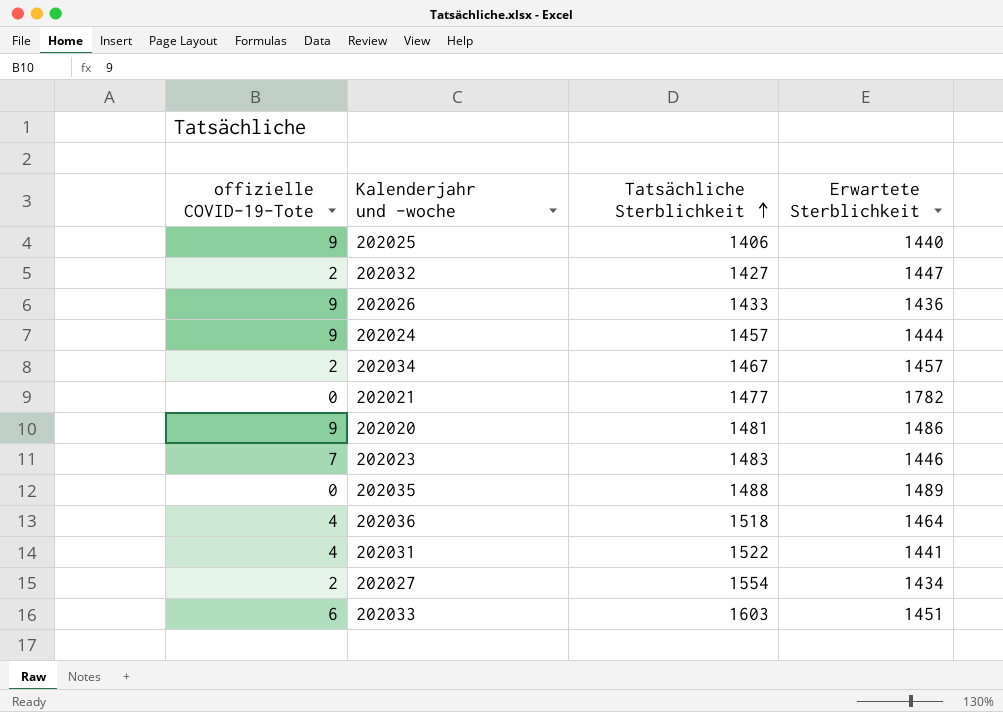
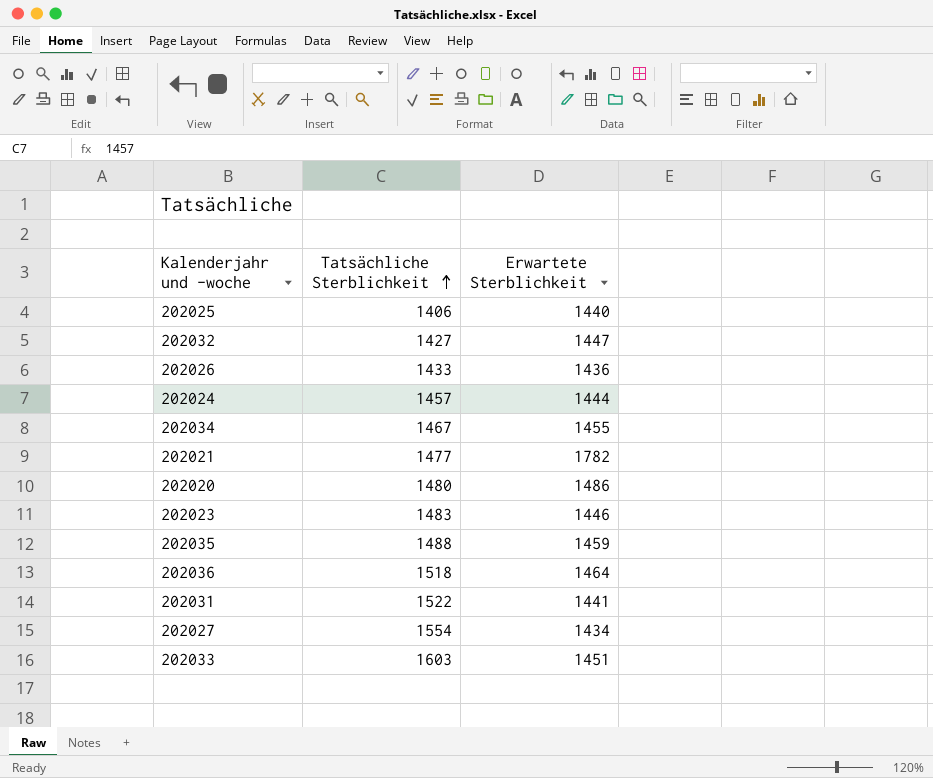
column offizielle COVID-19-Tote | position: 1 -> none
202034 | Erwartete Sterblichkeit: 1457 -> 1455
202020 | Tatsächliche Sterblichkeit: 1481 -> 1480
202035 | Erwartete Sterblichkeit: 1489 -> 1459

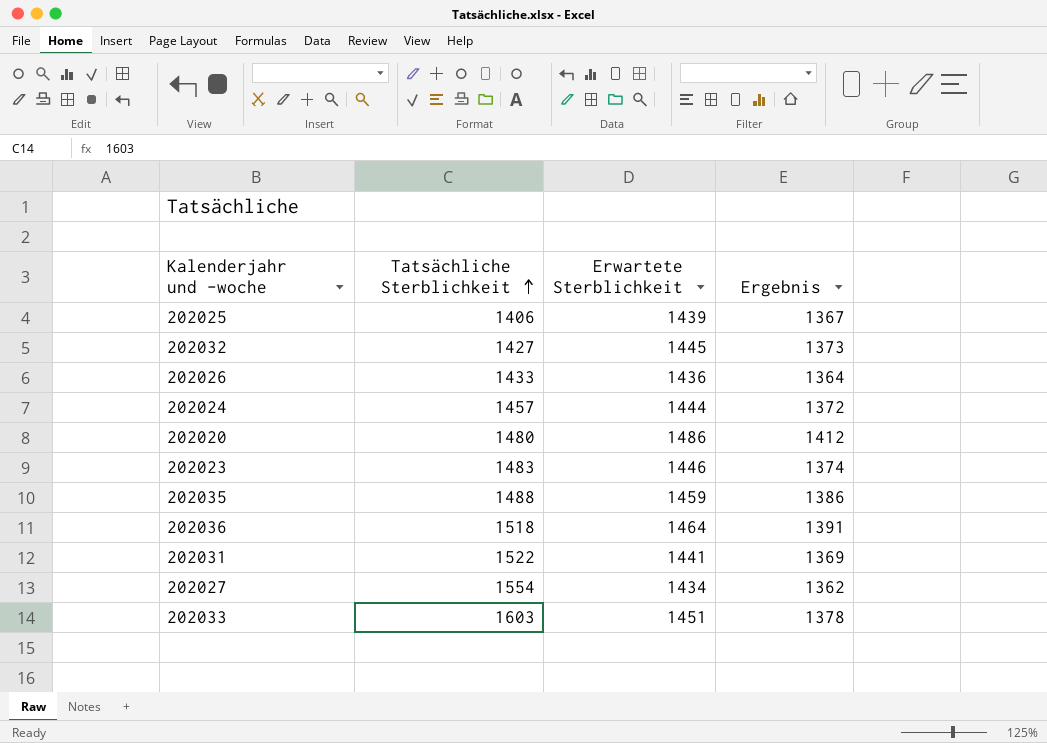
column Ergebnis | formula: none -> [Erwartete Sterblichkeit] * 0,95
row 202034: 1467 | 1455 -> none
row 202021: 1477 | 1782 -> none
202025 | Erwartete Sterblichkeit: 1440 -> 1439
202032 | Erwartete Sterblichkeit: 1447 -> 1445

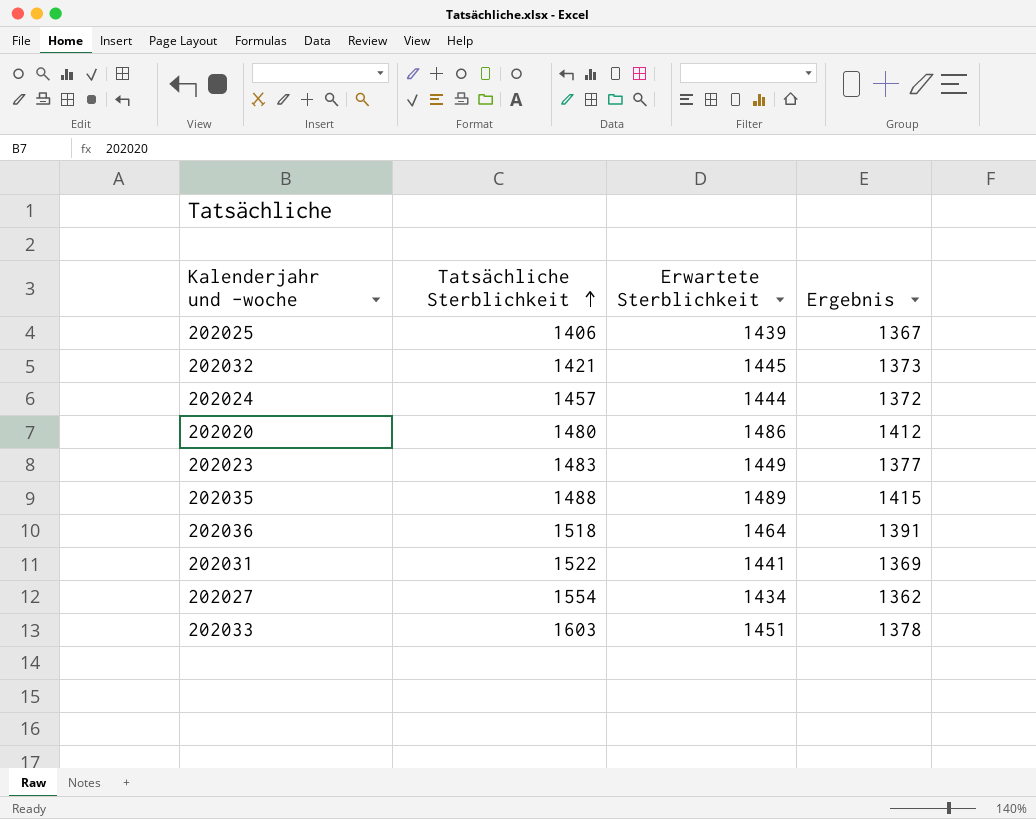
row 202026: 1433 | 1436 | 1364 -> none
202032 | Tatsächliche Sterblichkeit: 1427 -> 1421
202023 | Erwartete Sterblichkeit: 1446 -> 1449
202023 | Ergebnis: 1374 -> 1377
202035 | Erwartete Sterblichkeit: 1459 -> 1489
202035 | Ergebnis: 1386 -> 1415

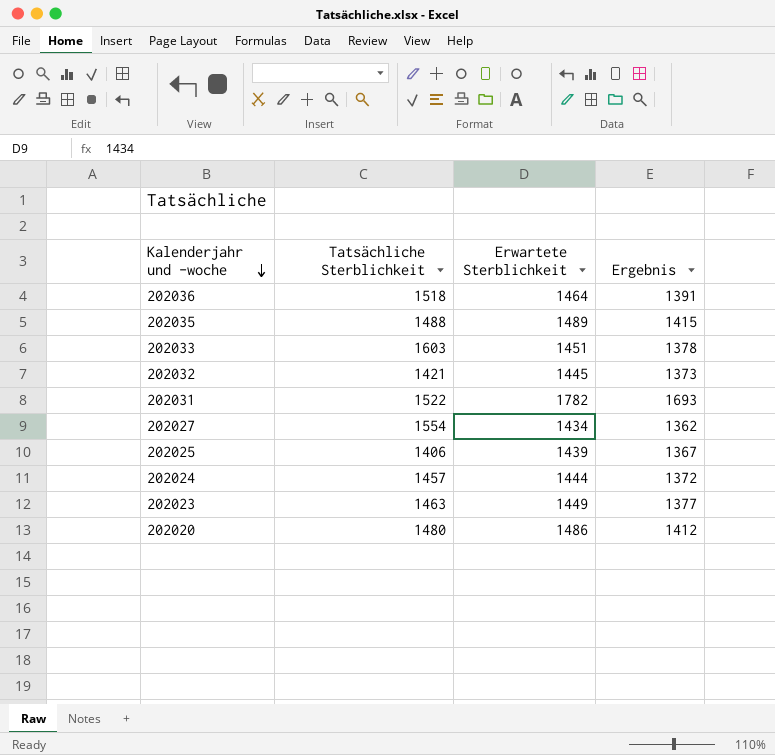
row order: Tatsächliche Sterblichkeit ascending -> Kalenderjahr und -woche descending
202031 | Erwartete Sterblichkeit: 1441 -> 1782
202031 | Ergebnis: 1369 -> 1693
202023 | Tatsächliche Sterblichkeit: 1483 -> 1463

